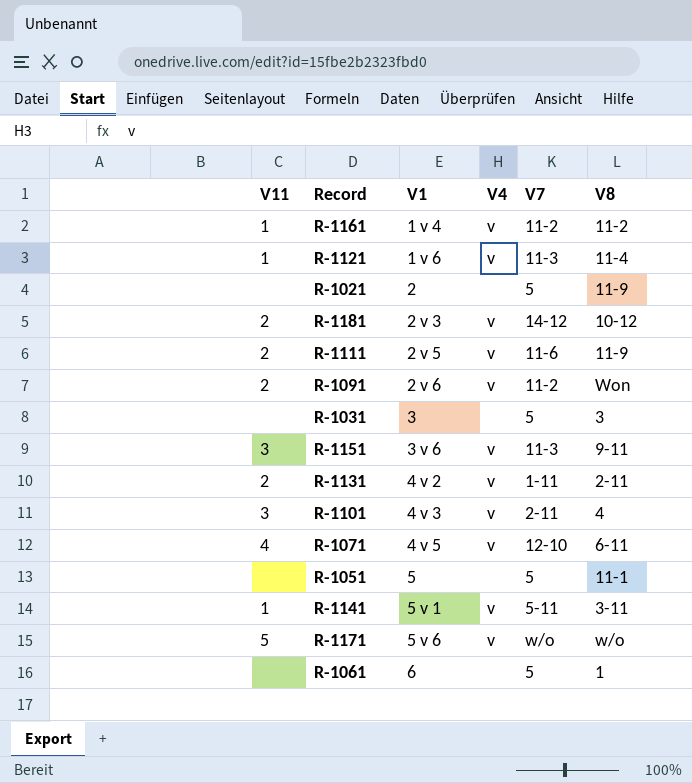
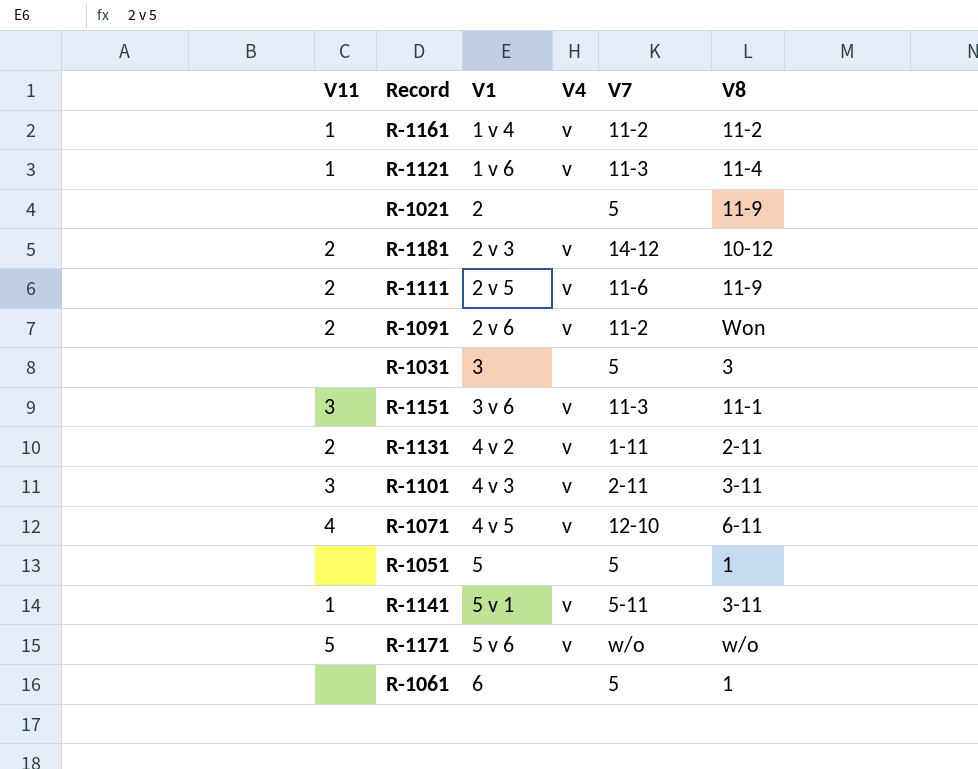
R-1151 | V8: 9-11 -> 11-1
R-1101 | V8: 4 -> 3-11
R-1051 | V8: 11-1 -> 1

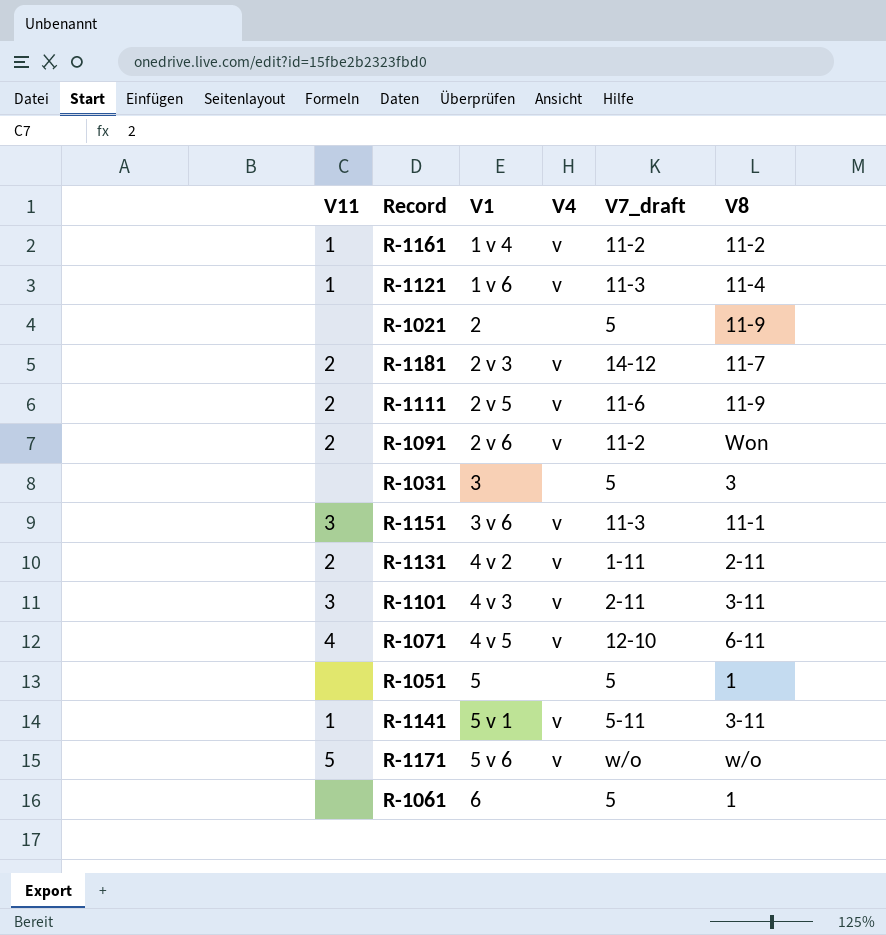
column name: V7 -> V7_draft
R-1181 | V8: 10-12 -> 11-7

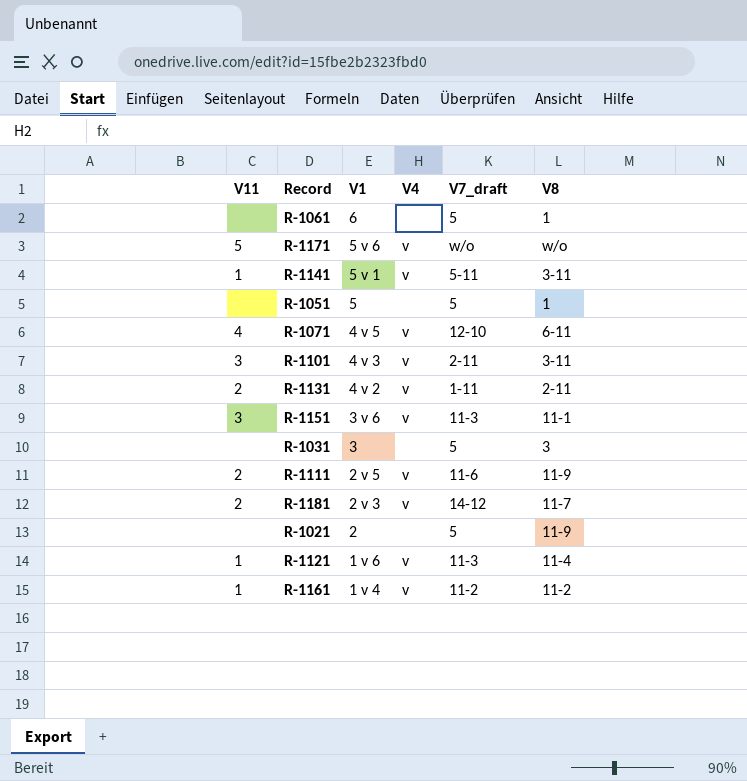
row order: V1 ascending -> V1 descending
row R-1091: 2 | 2 v 6 | v | 11-2 | Won -> none

